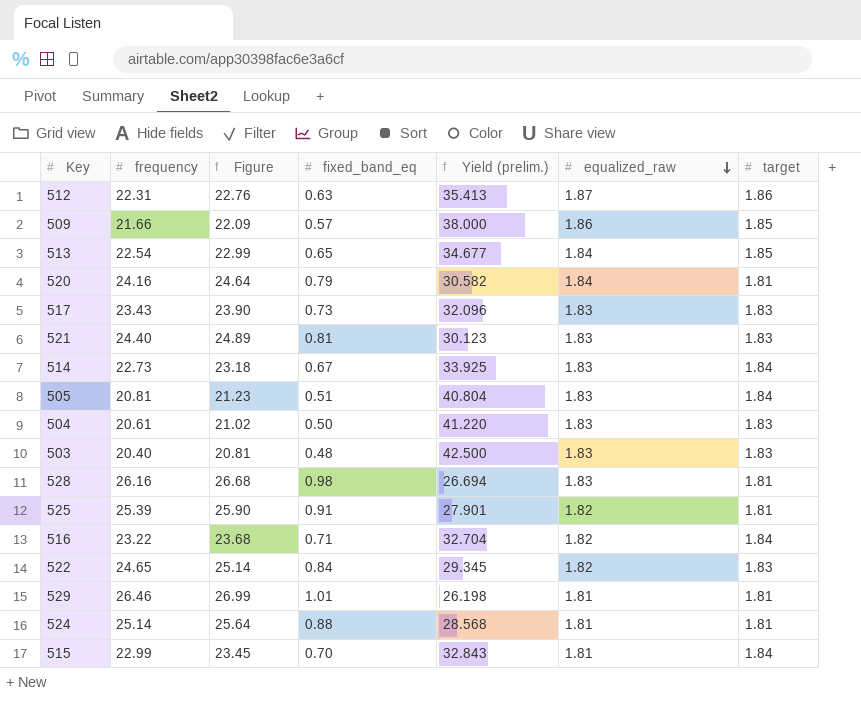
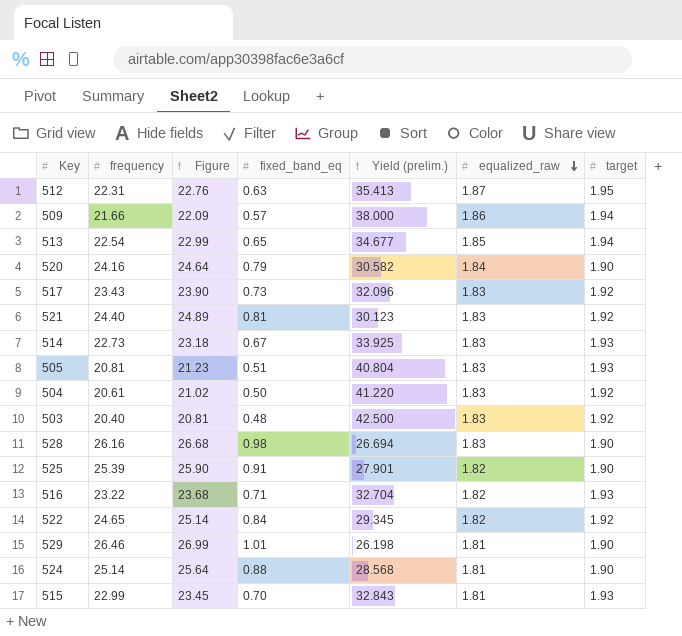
512 | target: 1.86 -> 1.95
509 | target: 1.85 -> 1.94
513 | equalized_raw: 1.84 -> 1.85
513 | target: 1.85 -> 1.94
520 | target: 1.81 -> 1.90
517 | target: 1.83 -> 1.92
521 | target: 1.83 -> 1.92
514 | target: 1.84 -> 1.93
505 | target: 1.84 -> 1.93
504 | target: 1.83 -> 1.92
503 | target: 1.83 -> 1.92
528 | target: 1.81 -> 1.90
525 | target: 1.81 -> 1.90
516 | target: 1.84 -> 1.93
522 | target: 1.83 -> 1.92
529 | target: 1.81 -> 1.90
524 | target: 1.81 -> 1.90
515 | target: 1.84 -> 1.93

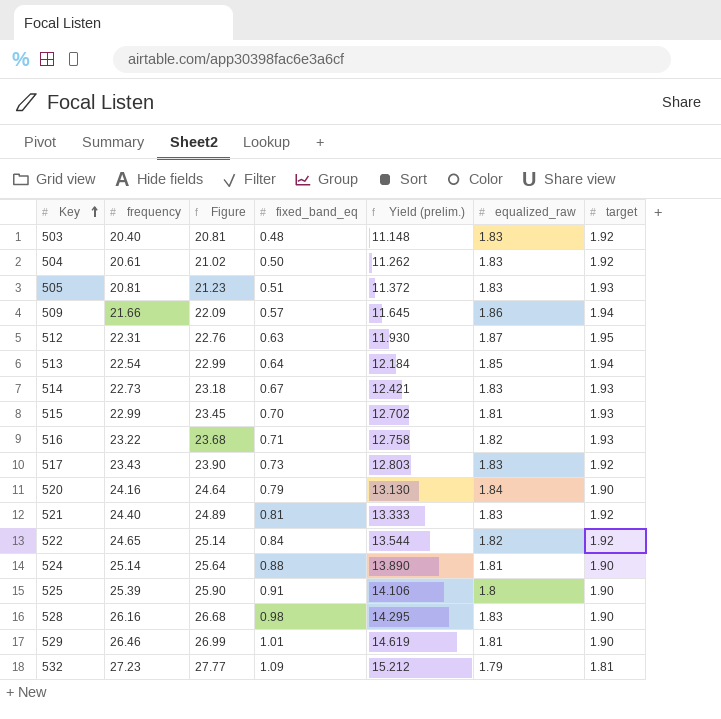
row order: equalized_raw descending -> Key ascending
column Yield (prelim.) | formula: [frequency] / [fixed_band_eq] -> [frequency] / [equalized_raw]
513 | fixed_band_eq: 0.65 -> 0.64
525 | equalized_raw: 1.82 -> 1.8
row 532: none -> 27.23 | 27.77 | 1.09 | 15.212 | 1.79 | 1.81

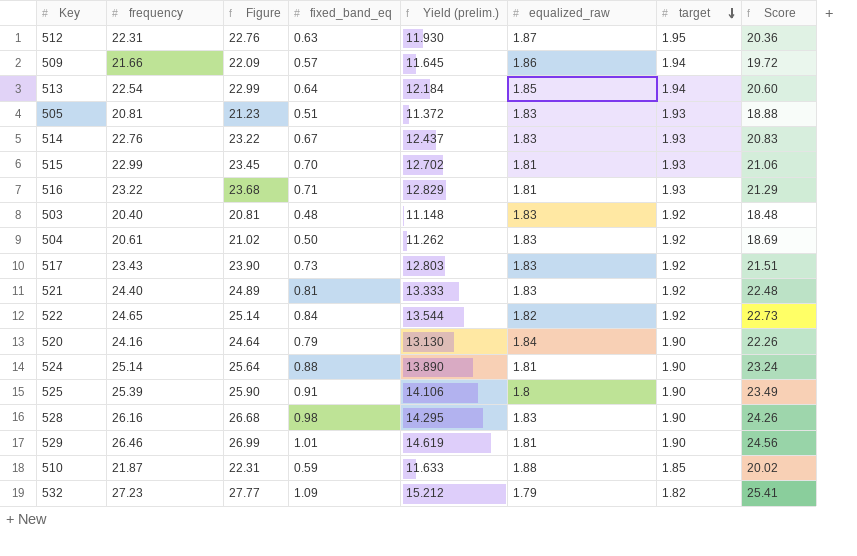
row order: Key ascending -> target descending
column Score | formula: none -> [frequency] - [target]
514 | frequency: 22.73 -> 22.76
514 | Figure: 23.18 -> 23.22
514 | Yield (prelim.): 12.421 -> 12.437
516 | Yield (prelim.): 12.758 -> 12.829
516 | equalized_raw: 1.82 -> 1.81
row 510: none -> 21.87 | 22.31 | 0.59 | 11.633 | 1.88 | 1.85 | 20.02
532 | target: 1.81 -> 1.82

